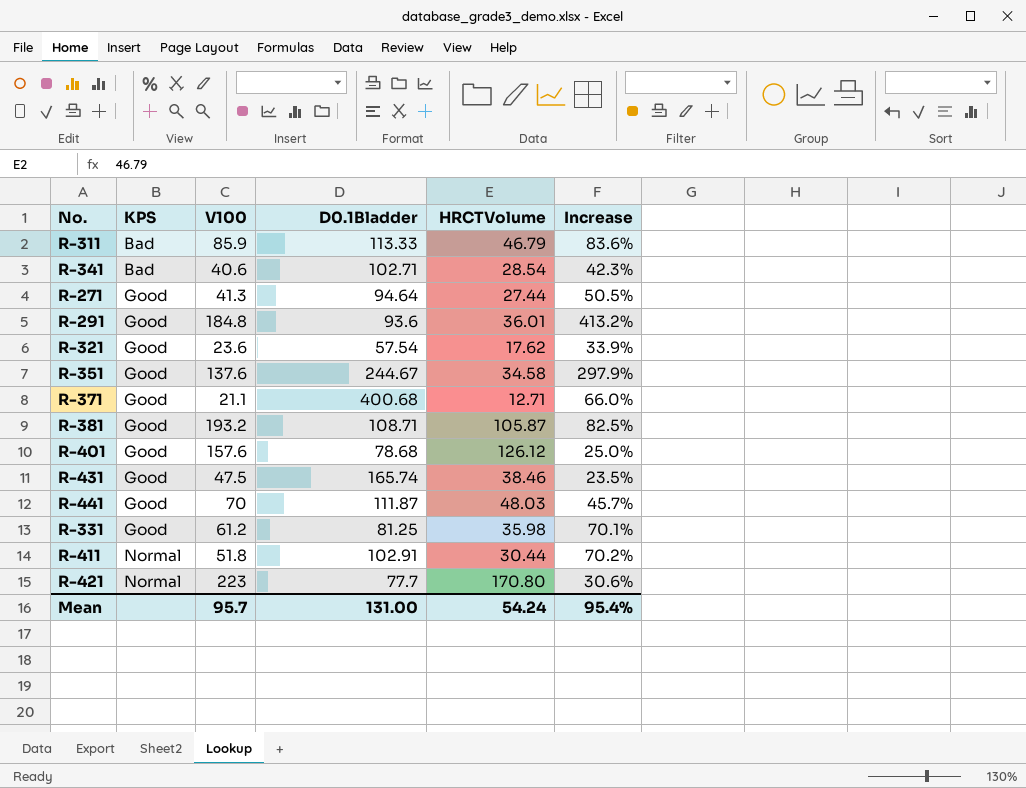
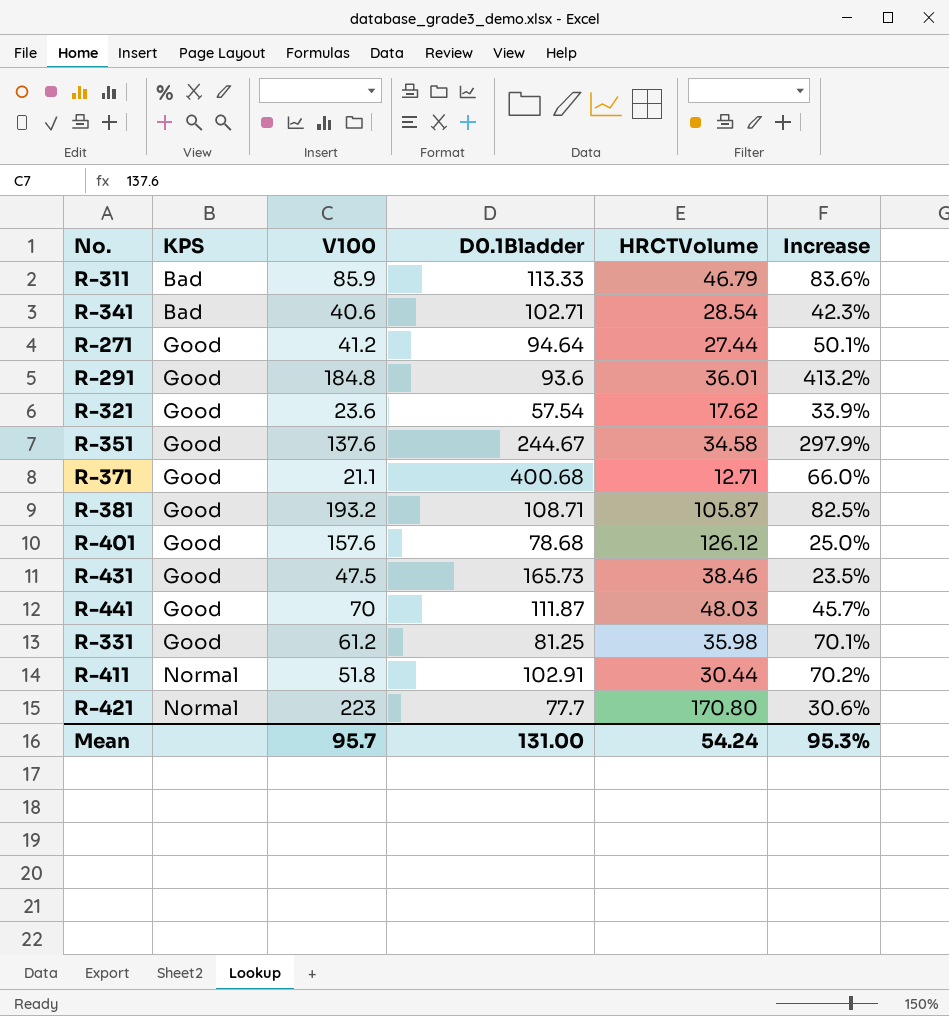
R-271 | V100: 41.3 -> 41.2
R-271 | Increase: 50.5% -> 50.1%
R-431 | D0.1Bladder: 165.74 -> 165.73
Mean | Increase: 95.4% -> 95.3%

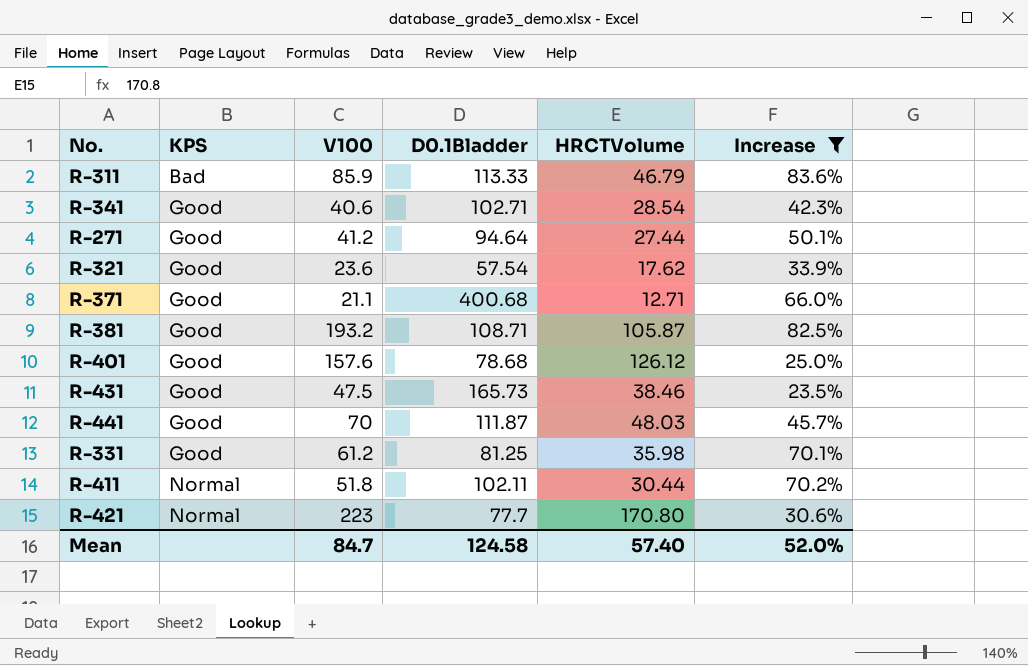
filter: none -> Increase <= 83.6%
R-341 | KPS: Bad -> Good
R-411 | D0.1Bladder: 102.91 -> 102.11
Mean | V100: 95.7 -> 84.7
Mean | D0.1Bladder: 131.00 -> 124.58
Mean | HRCTVolume: 54.24 -> 57.40
Mean | Increase: 95.3% -> 52.0%

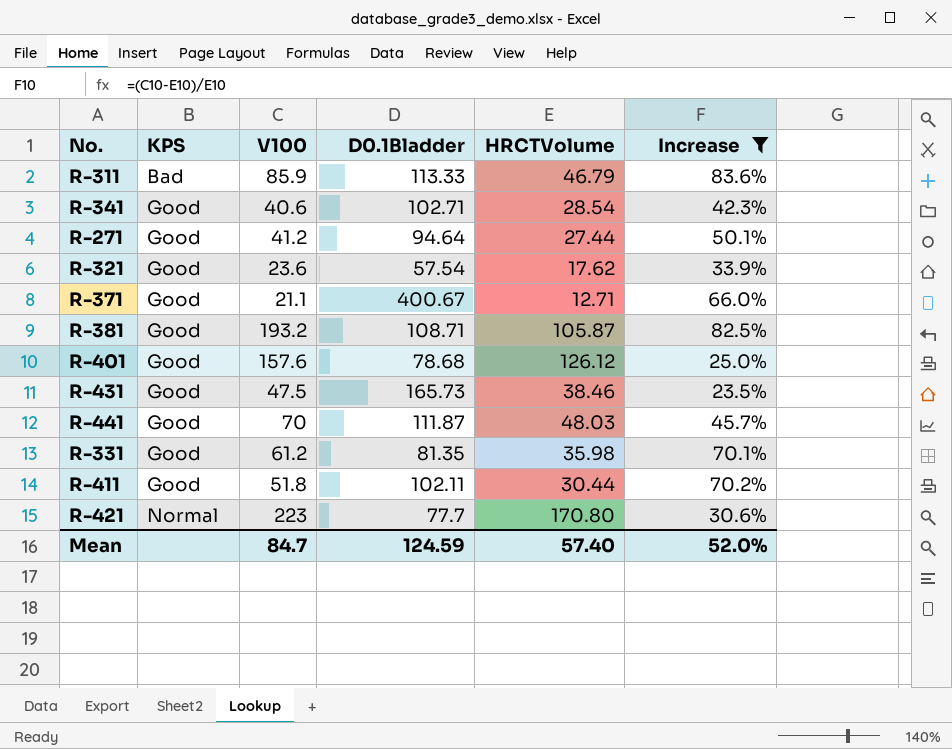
R-371 | D0.1Bladder: 400.68 -> 400.67
R-331 | D0.1Bladder: 81.25 -> 81.35
R-411 | KPS: Normal -> Good
Mean | D0.1Bladder: 124.58 -> 124.59

